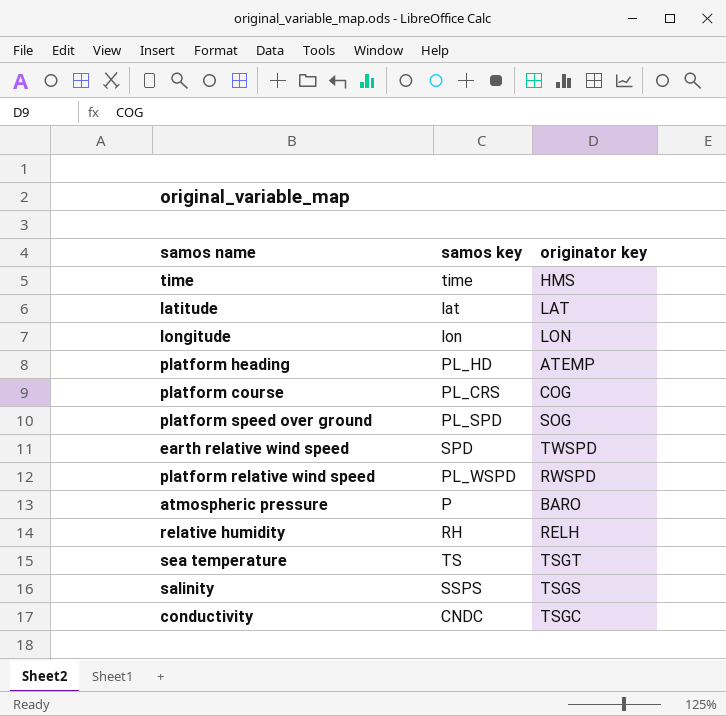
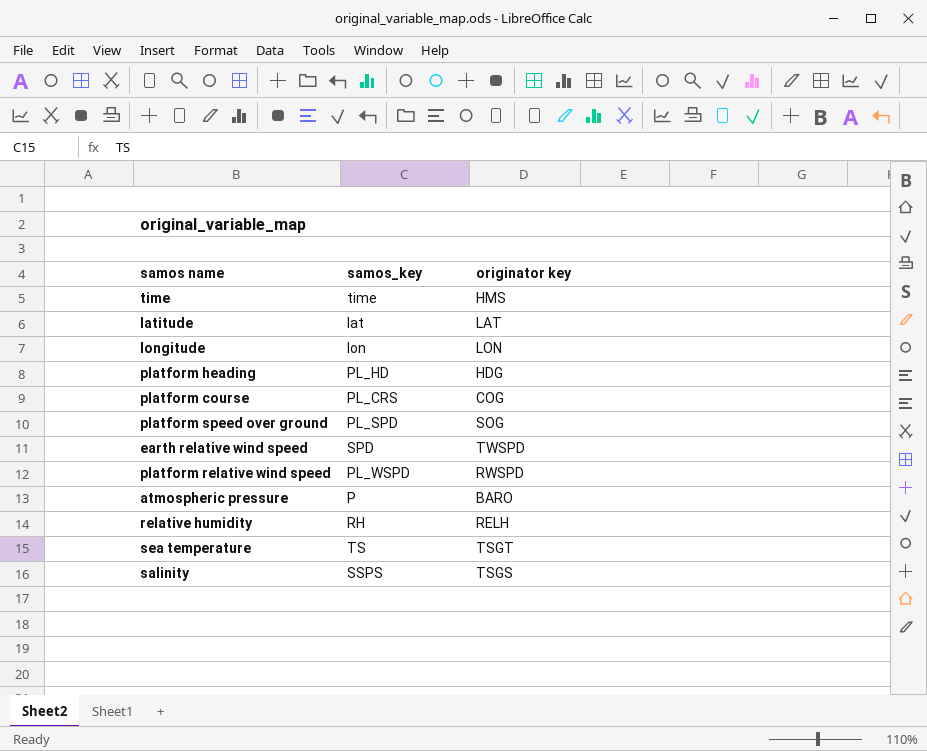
column name: samos key -> samos_key
row conductivity: CNDC | TSGC -> none
platform heading | originator key: ATEMP -> HDG

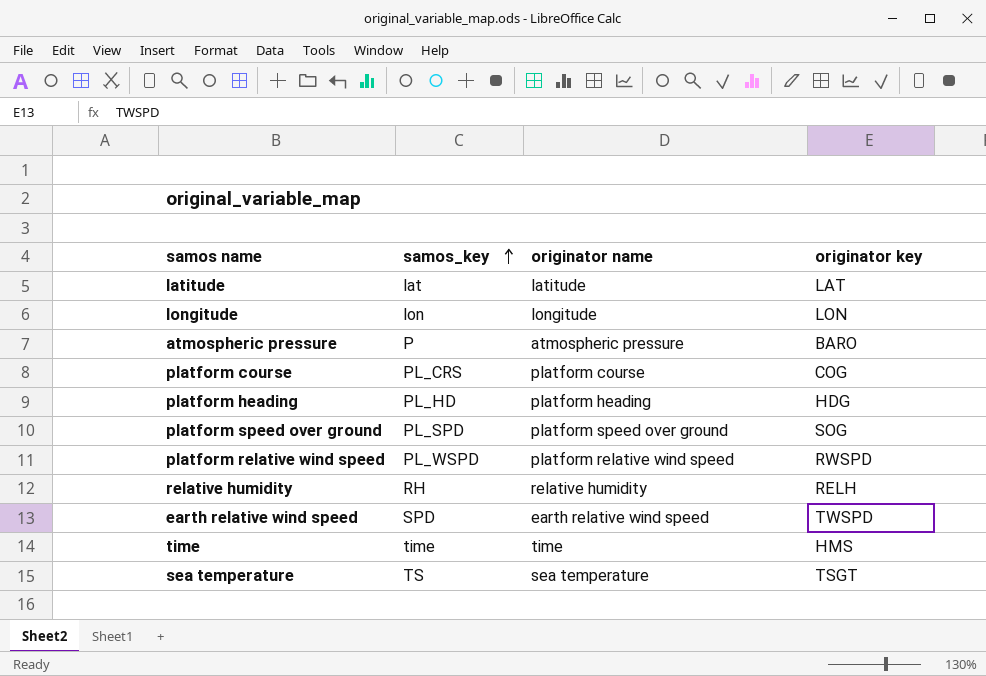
row order: none -> samos_key ascending
column originator name | position: none -> 3
row salinity: SSPS | TSGS -> none

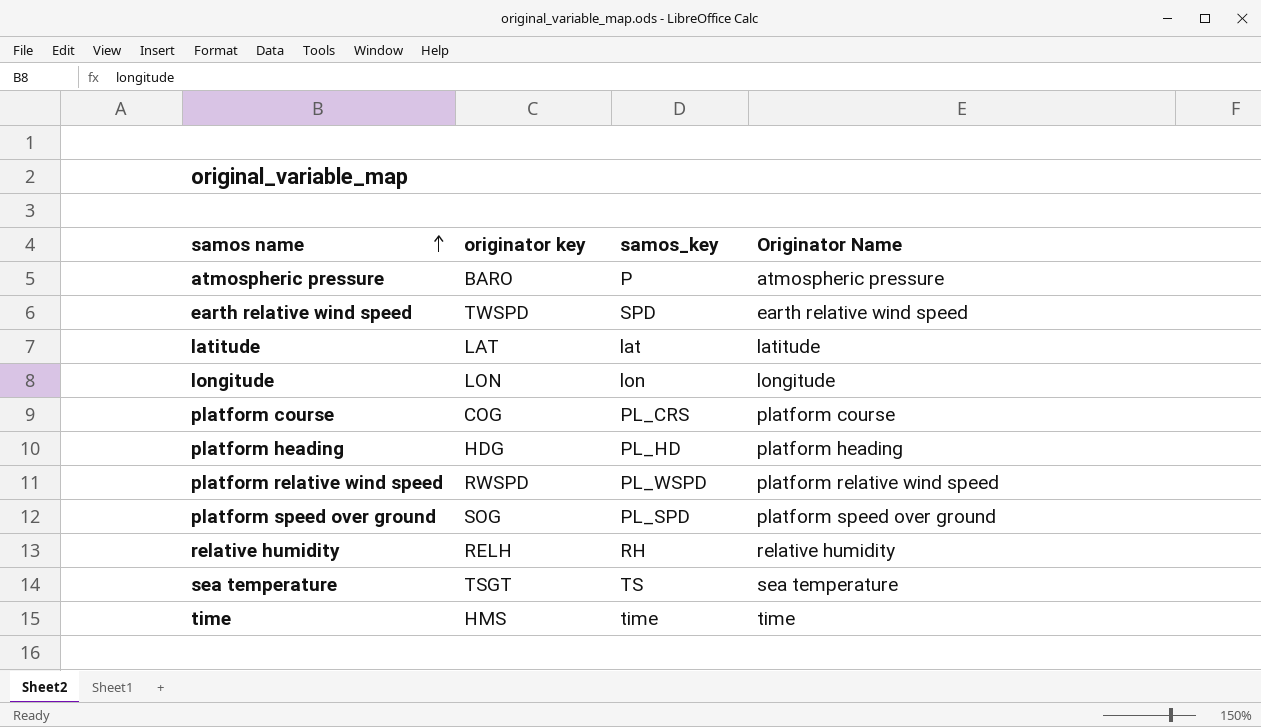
row order: samos_key ascending -> samos name ascending
column originator key | position: 4 -> 2
column name: originator name -> Originator Name

